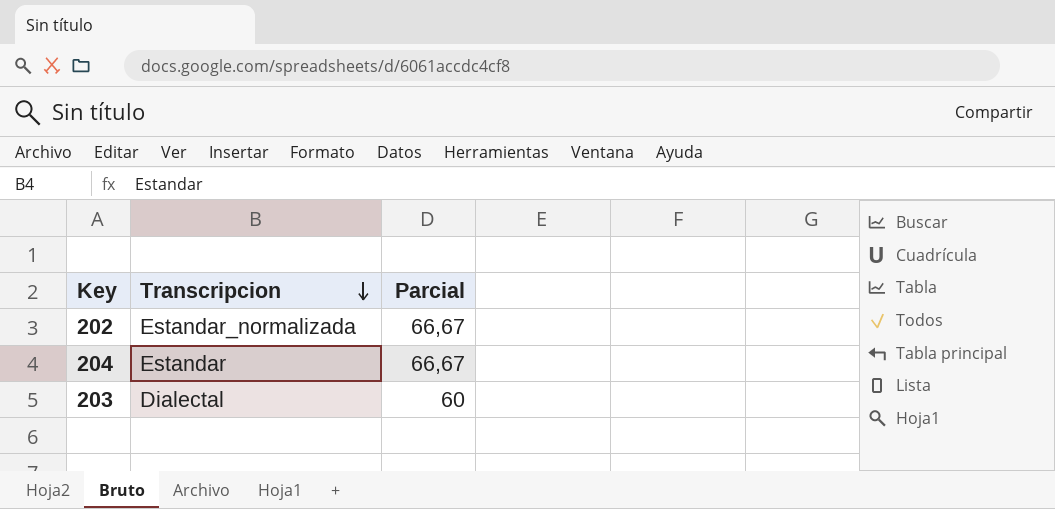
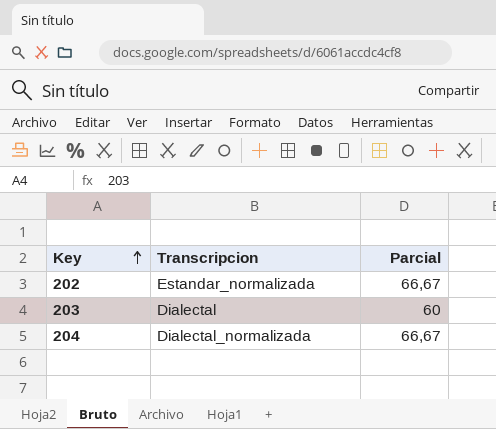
row order: Transcripcion descending -> Key ascending
204 | Transcripcion: Estandar -> Dialectal_normalizada

